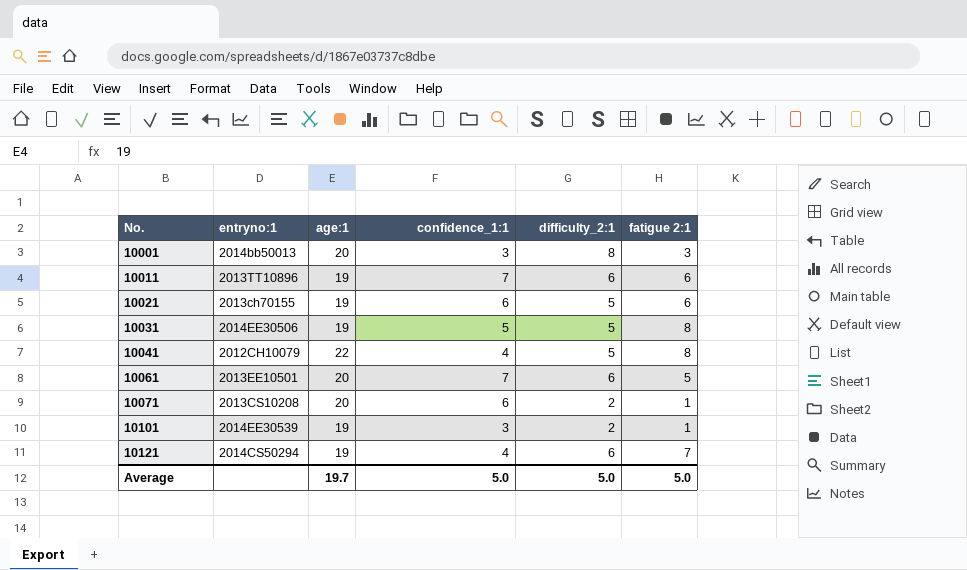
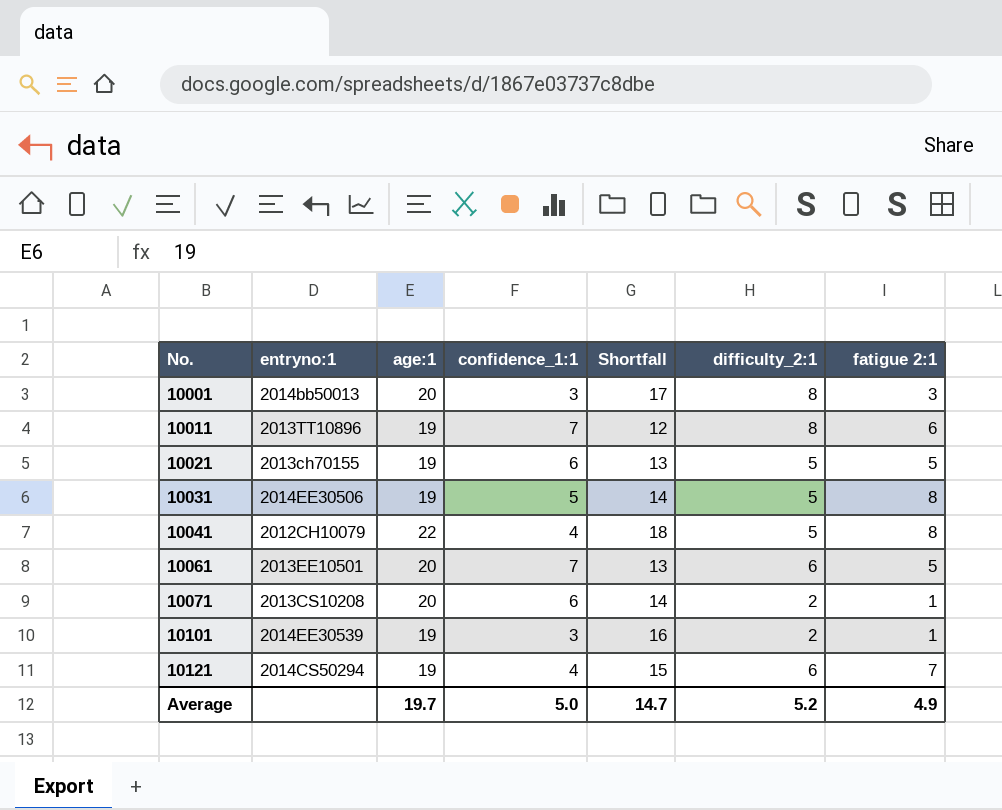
column Shortfall | formula: none -> [age:1] - [confidence_1:1]
10011 | difficulty_2:1: 6 -> 8
10021 | fatigue 2:1: 6 -> 5
Average | difficulty_2:1: 5.0 -> 5.2
Average | fatigue 2:1: 5.0 -> 4.9

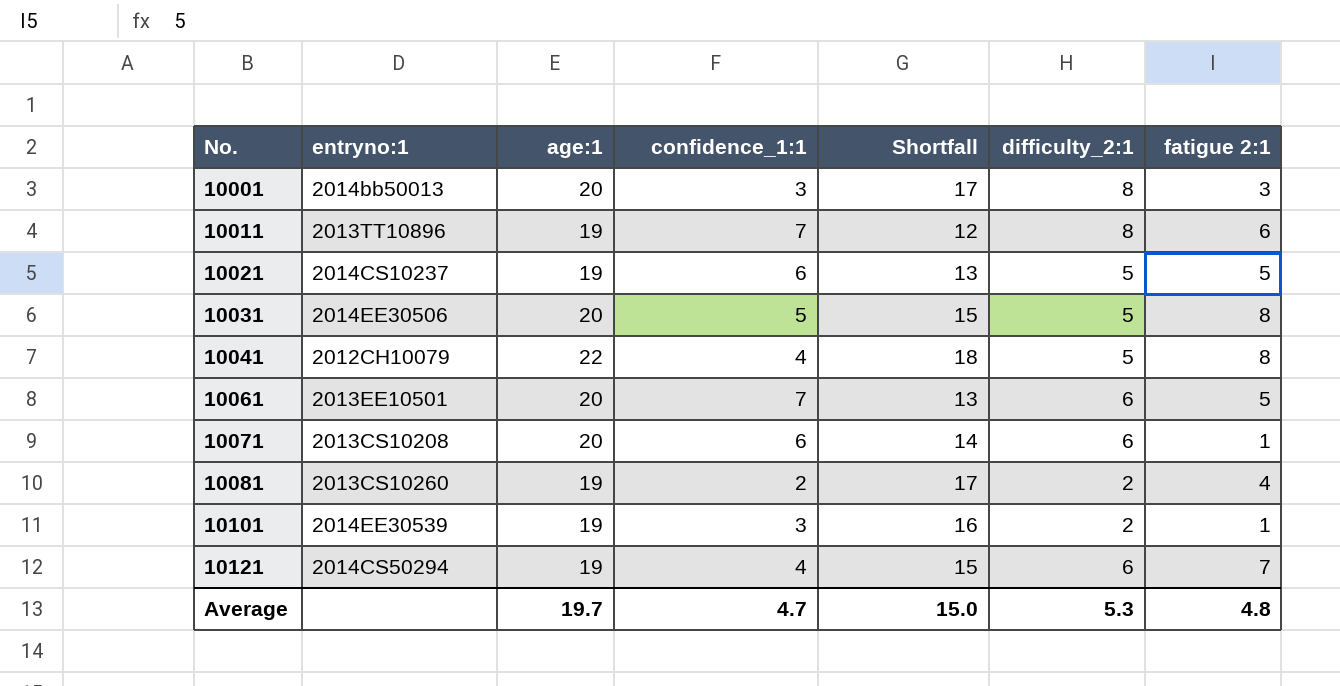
10021 | entryno:1: 2013ch70155 -> 2014CS10237
10031 | age:1: 19 -> 20
10031 | Shortfall: 14 -> 15
10071 | difficulty_2:1: 2 -> 6
row 10081: none -> 2013CS10260 | 19 | 2 | 17 | 2 | 4
Average | confidence_1:1: 5.0 -> 4.7
Average | Shortfall: 14.7 -> 15.0
Average | difficulty_2:1: 5.2 -> 5.3
Average | fatigue 2:1: 4.9 -> 4.8

